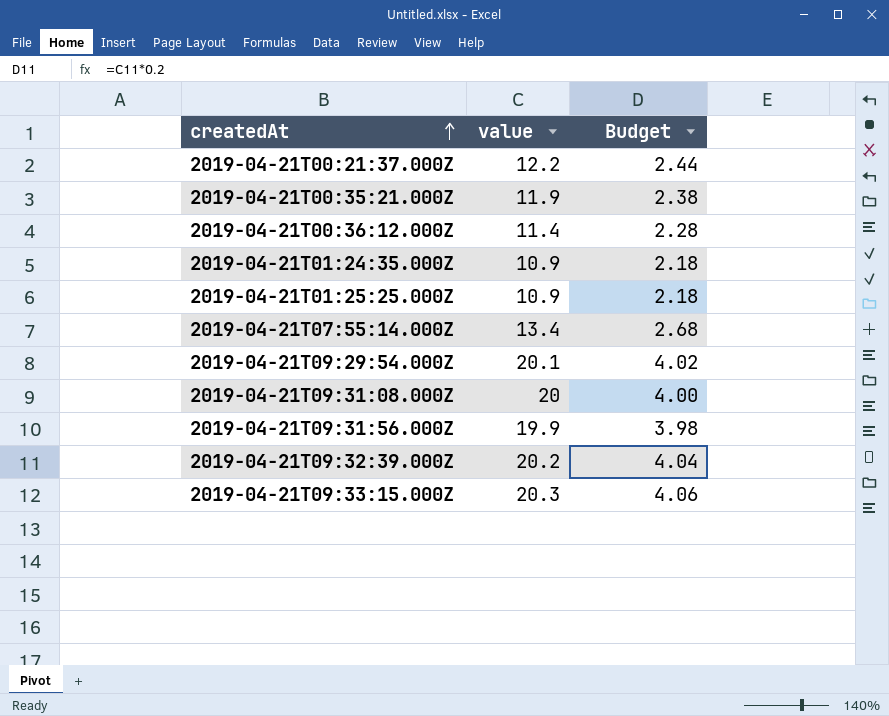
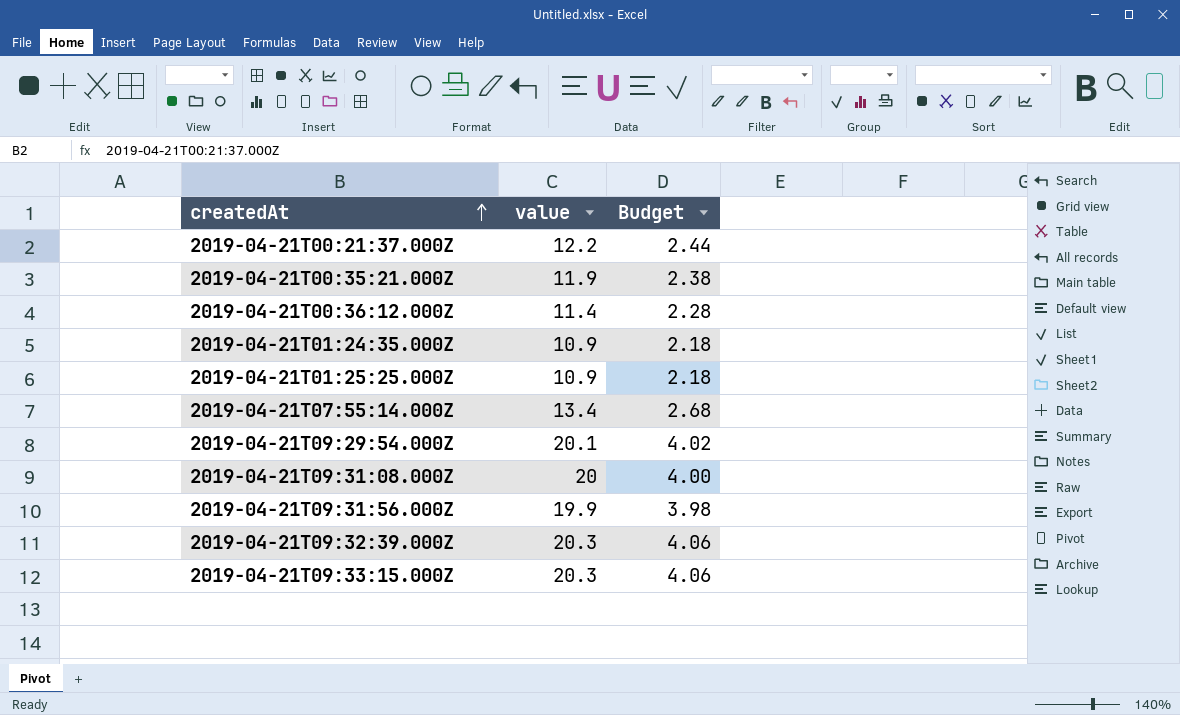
2019-04-21T09:32:39.000Z | value: 20.2 -> 20.3
2019-04-21T09:32:39.000Z | Budget: 4.04 -> 4.06

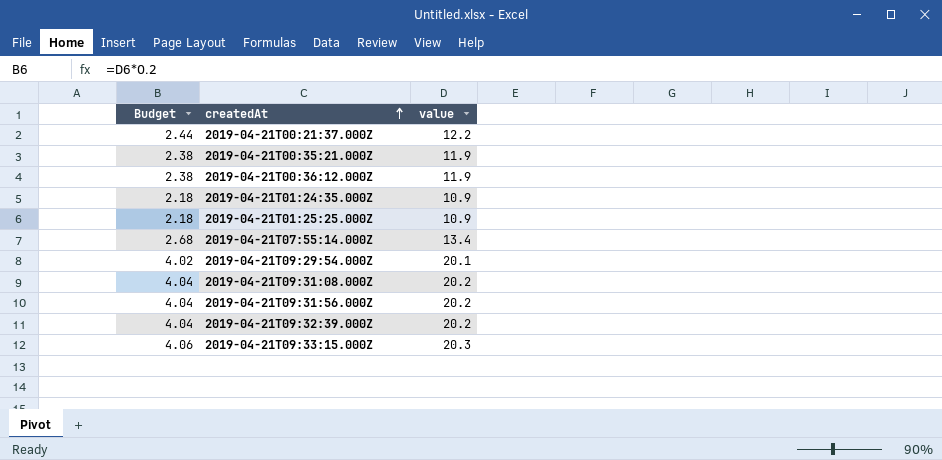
column Budget | position: 3 -> 1
2019-04-21T00:36:12.000Z | Budget: 2.28 -> 2.38
2019-04-21T00:36:12.000Z | value: 11.4 -> 11.9
2019-04-21T09:31:08.000Z | Budget: 4.00 -> 4.04
2019-04-21T09:31:08.000Z | value: 20 -> 20.2
2019-04-21T09:31:56.000Z | Budget: 3.98 -> 4.04
2019-04-21T09:31:56.000Z | value: 19.9 -> 20.2
2019-04-21T09:32:39.000Z | Budget: 4.06 -> 4.04
2019-04-21T09:32:39.000Z | value: 20.3 -> 20.2

